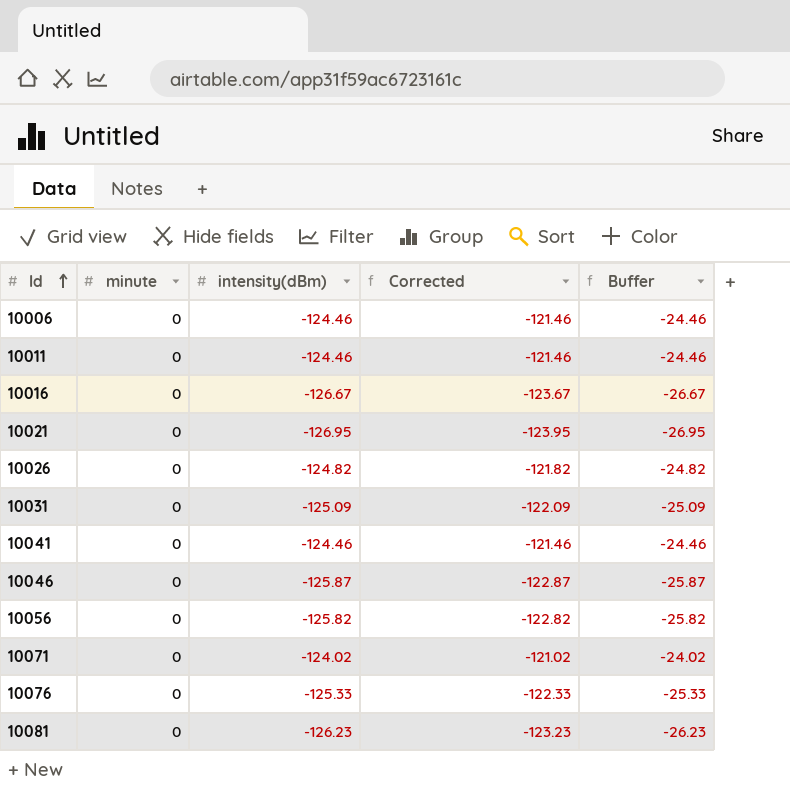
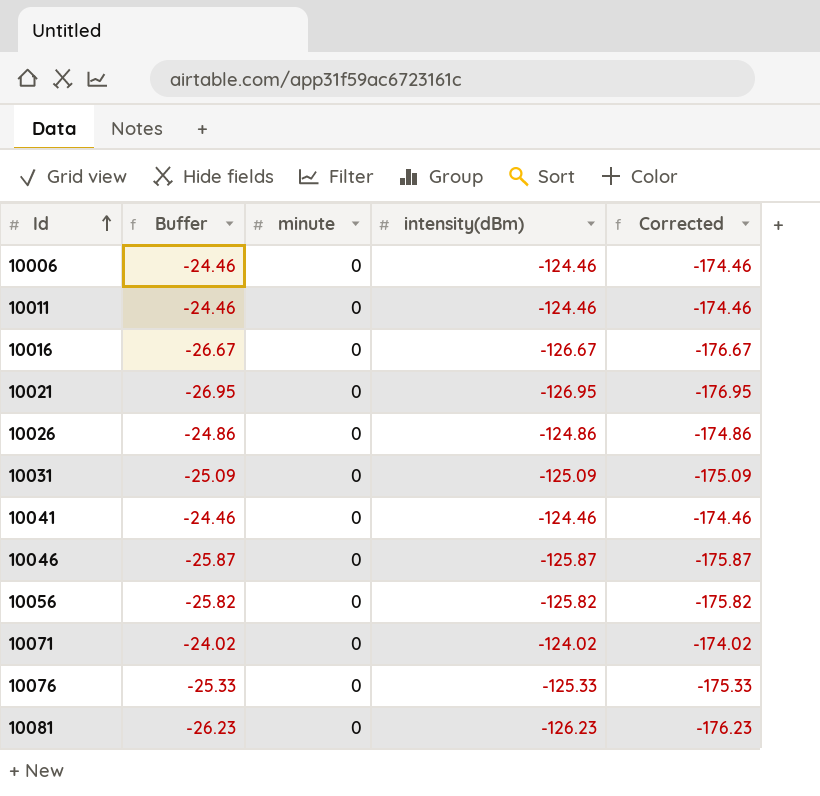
column Buffer | position: 5 -> 2
column Corrected | formula: [intensity(dBm)] + 3 -> [intensity(dBm)] - 50
10026 | Buffer: -24.82 -> -24.86
10026 | intensity(dBm): -124.82 -> -124.86

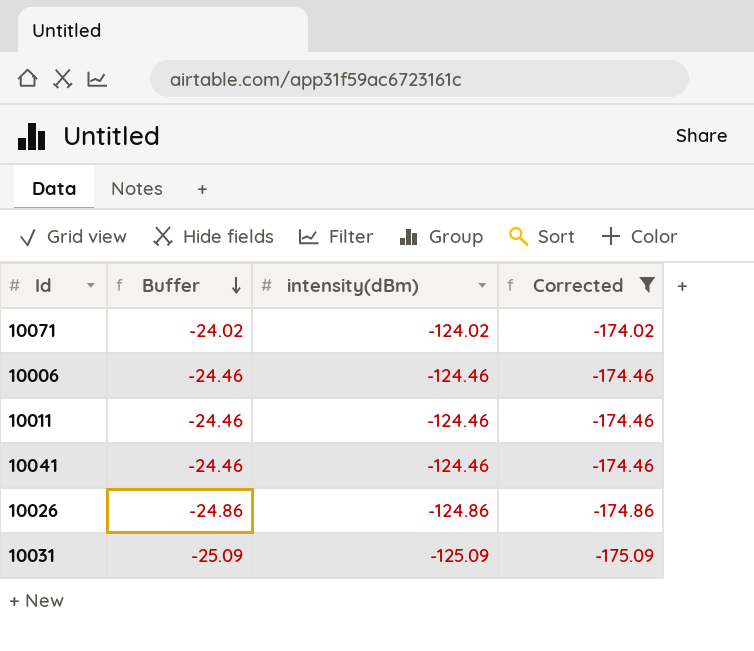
filter: none -> Corrected >= -175.09
row order: Id ascending -> Buffer descending
column minute | position: 3 -> none

